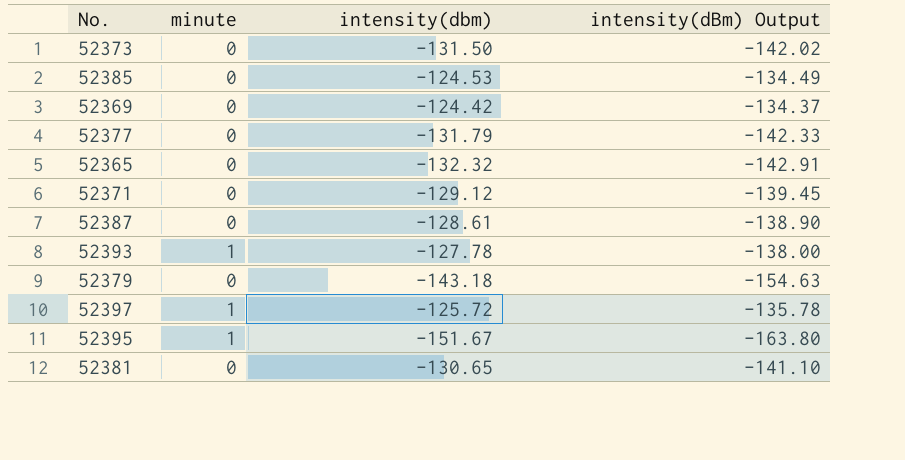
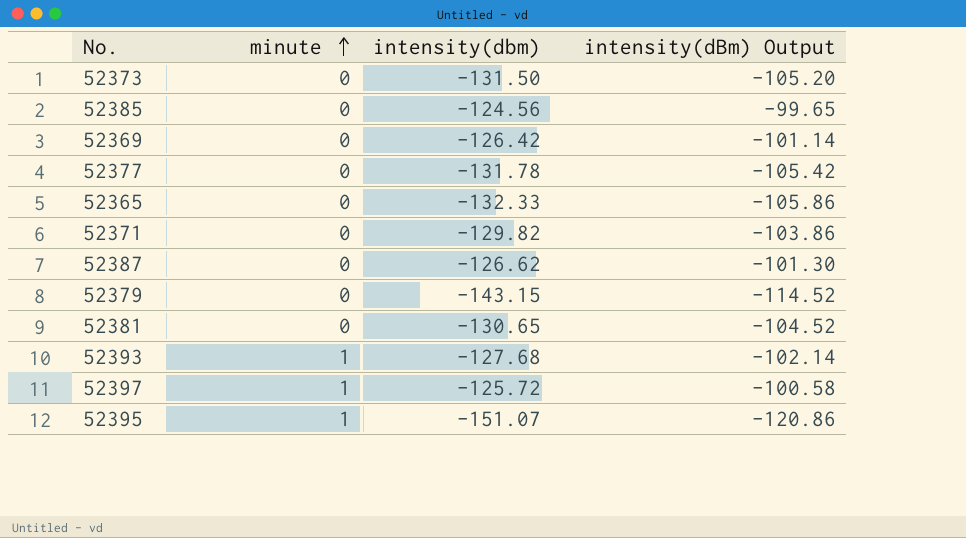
row order: none -> minute ascending
column intensity(dBm) Output | formula: [intensity(dbm)] * 1.08 -> [intensity(dbm)] * 0.8
52385 | intensity(dbm): -124.53 -> -124.56
52369 | intensity(dbm): -124.42 -> -126.42
52377 | intensity(dbm): -131.79 -> -131.78
52365 | intensity(dbm): -132.32 -> -132.33
52371 | intensity(dbm): -129.12 -> -129.82
52387 | intensity(dbm): -128.61 -> -126.62
52379 | intensity(dbm): -143.18 -> -143.15
52393 | intensity(dbm): -127.78 -> -127.68
52395 | intensity(dbm): -151.67 -> -151.07

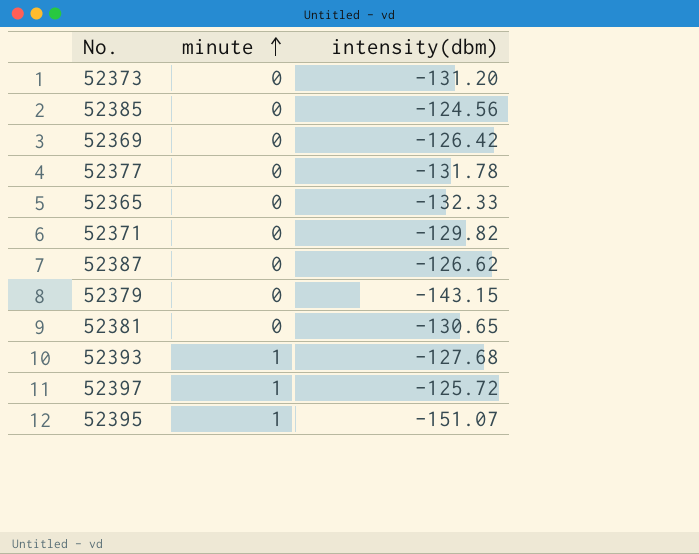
column intensity(dBm) Output | formula: [intensity(dbm)] * 0.8 -> none
52373 | intensity(dbm): -131.50 -> -131.20

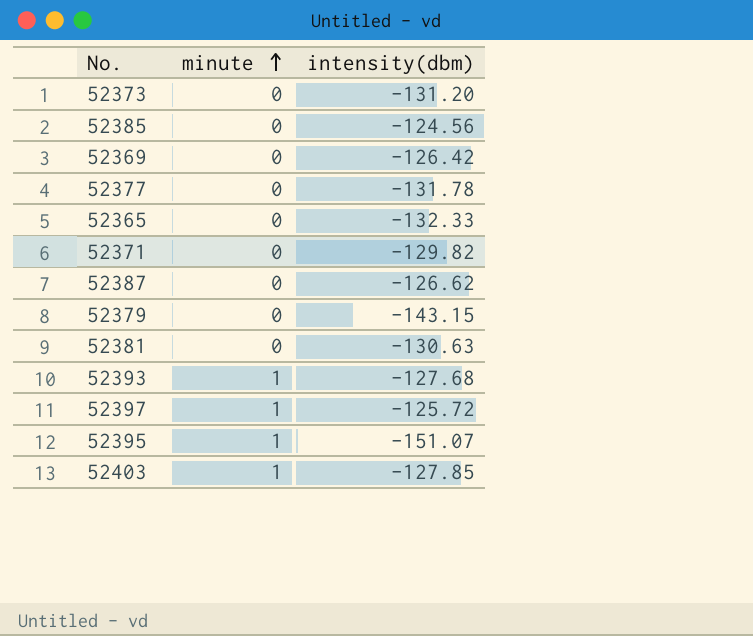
52381 | intensity(dbm): -130.65 -> -130.63
row 52403: none -> 1 | -127.85

